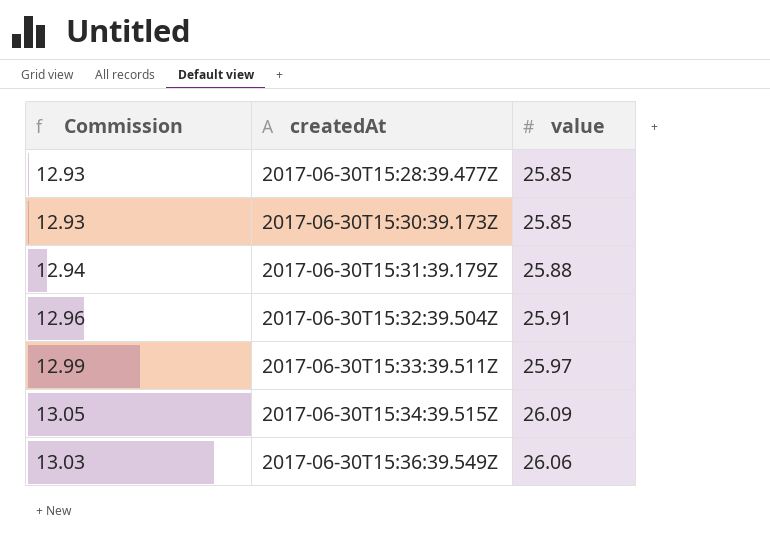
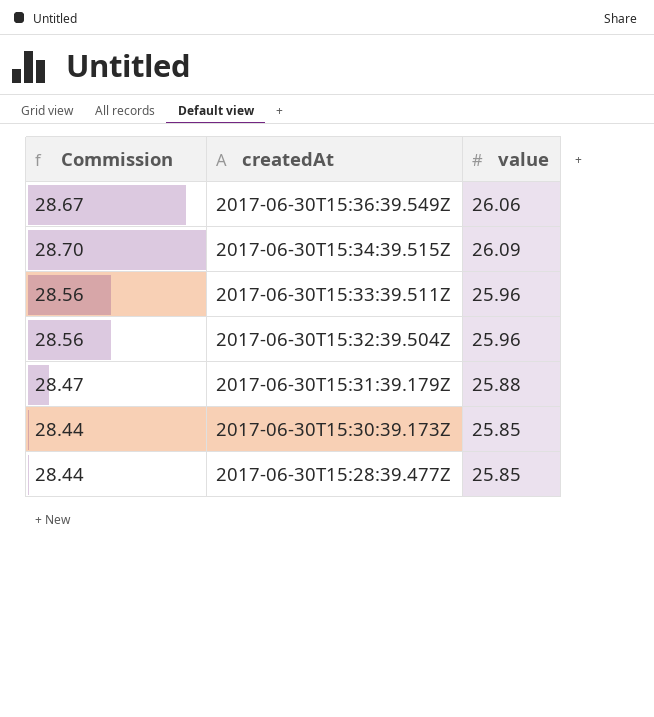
row order: createdAt ascending -> createdAt descending
column Commission | formula: [value] * 0.5 -> [value] * 1.1
2017-06-30T15:33:39.511Z | value: 25.97 -> 25.96
2017-06-30T15:32:39.504Z | value: 25.91 -> 25.96

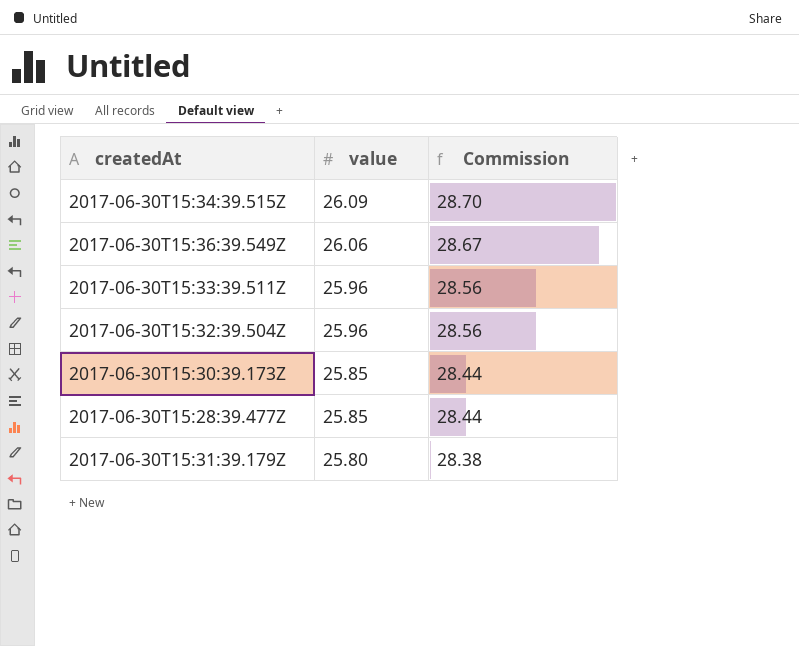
row order: createdAt descending -> value descending
column Commission | position: 1 -> 3
2017-06-30T15:31:39.179Z | value: 25.88 -> 25.80
2017-06-30T15:31:39.179Z | Commission: 28.47 -> 28.38

